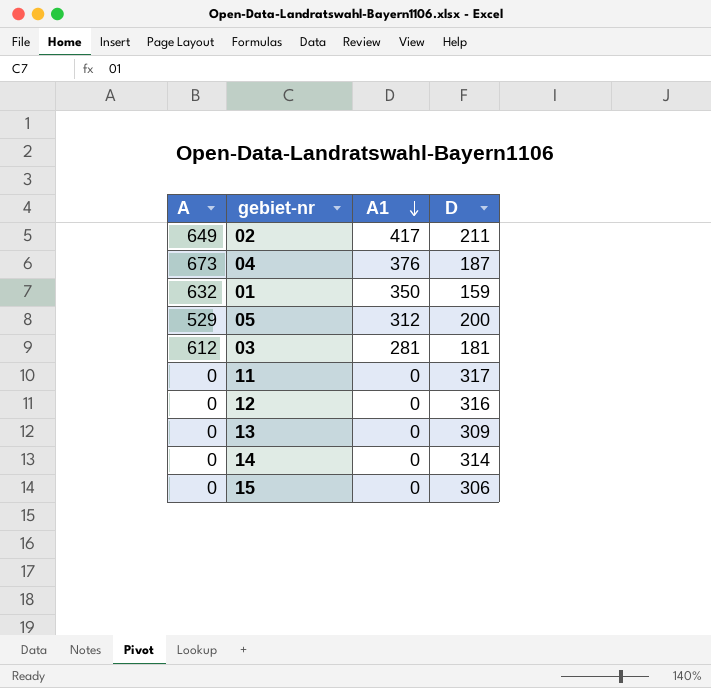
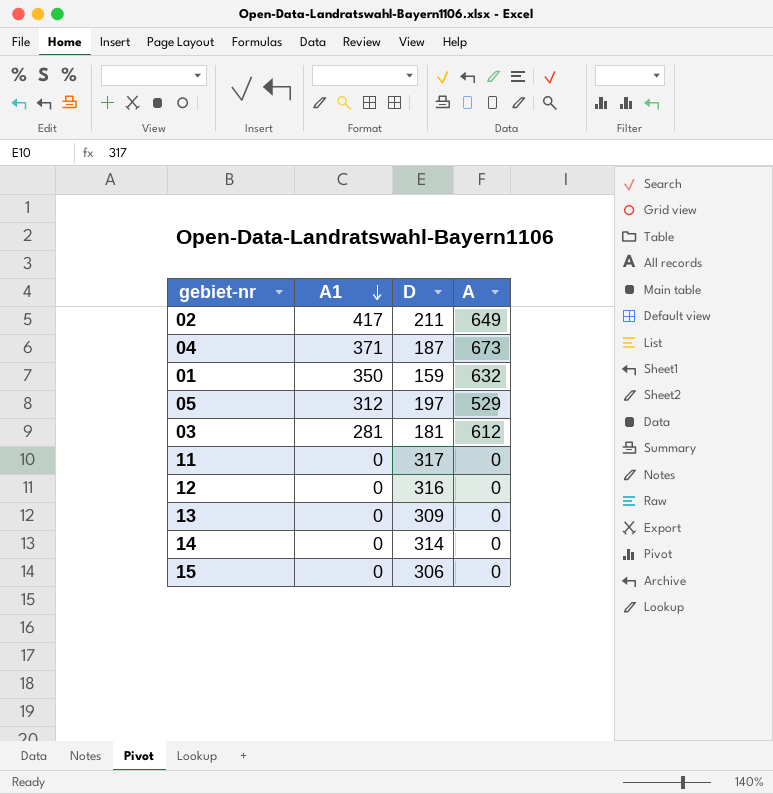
column A | position: 1 -> 4
04 | A1: 376 -> 371
05 | D: 200 -> 197

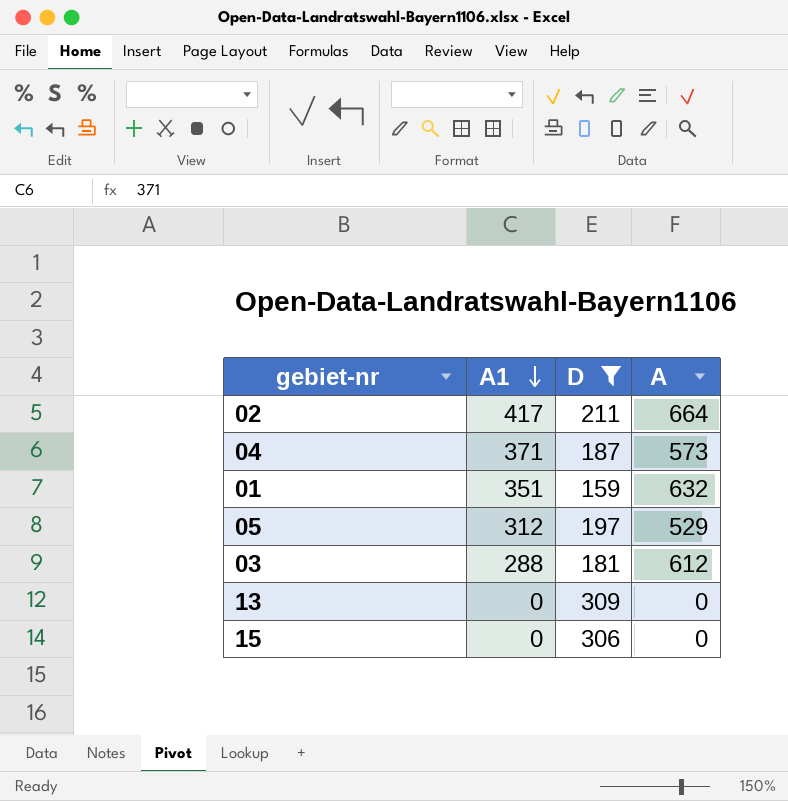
filter: none -> D <= 309
02 | A: 649 -> 664
04 | A: 673 -> 573
01 | A1: 350 -> 351
03 | A1: 281 -> 288

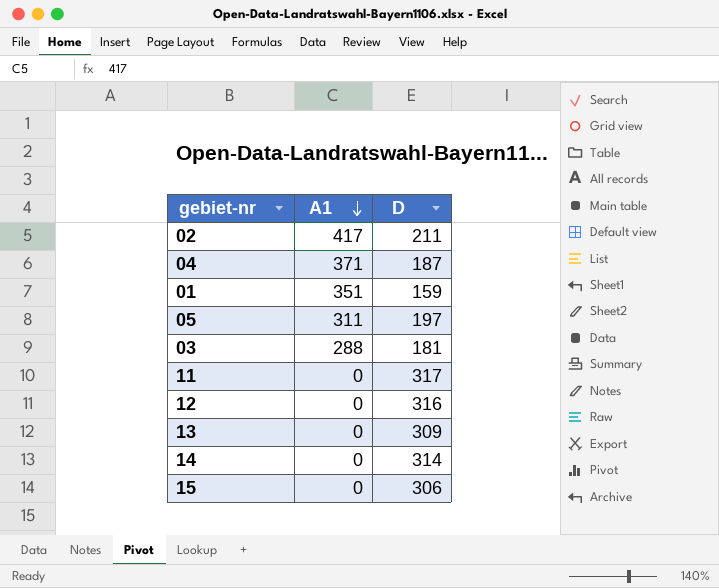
filter: D <= 309 -> none
column A | position: 4 -> none
05 | A1: 312 -> 311

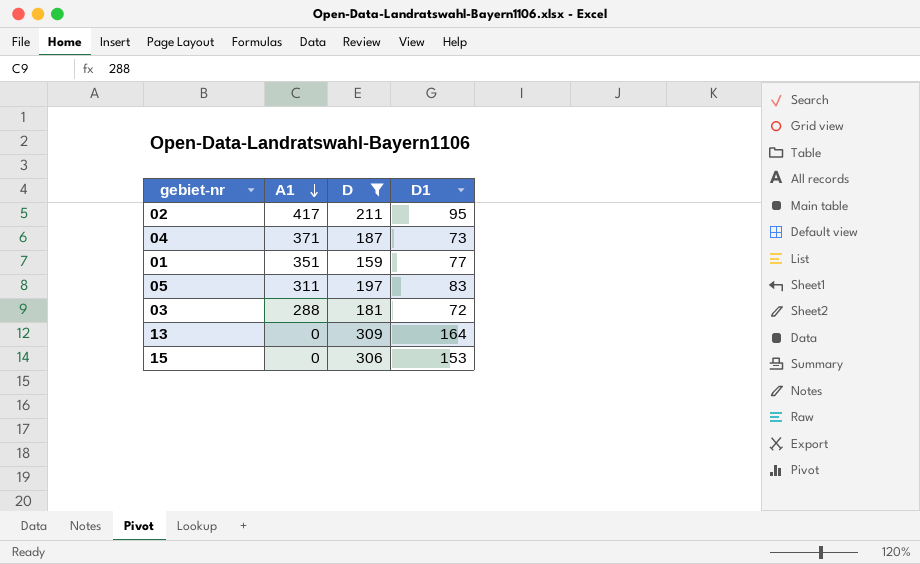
filter: none -> D <= 309
column D1 | position: none -> 4

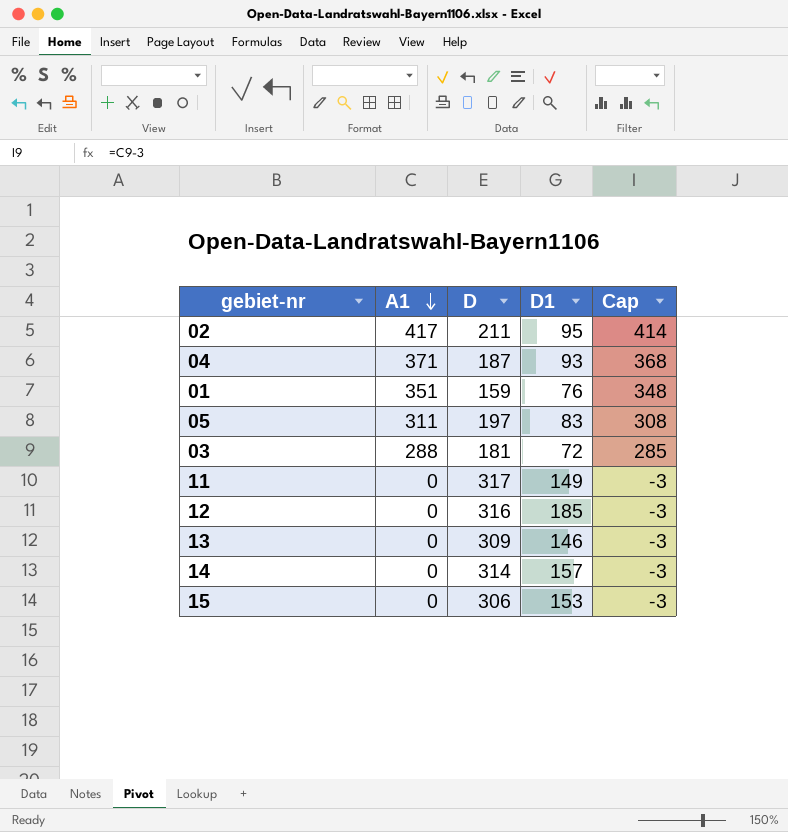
filter: D <= 309 -> none
column Cap | formula: none -> [A1] - 3
04 | D1: 73 -> 93
01 | D1: 77 -> 76
13 | D1: 164 -> 146

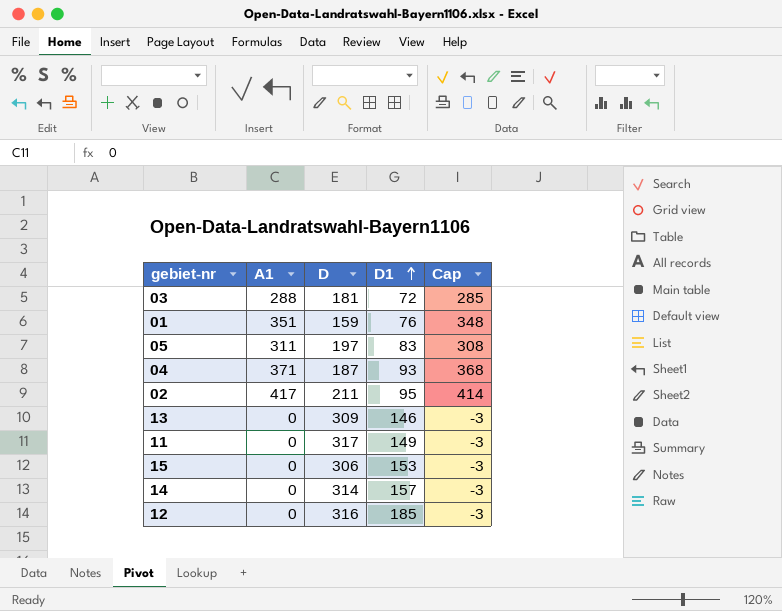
row order: A1 descending -> D1 ascending

